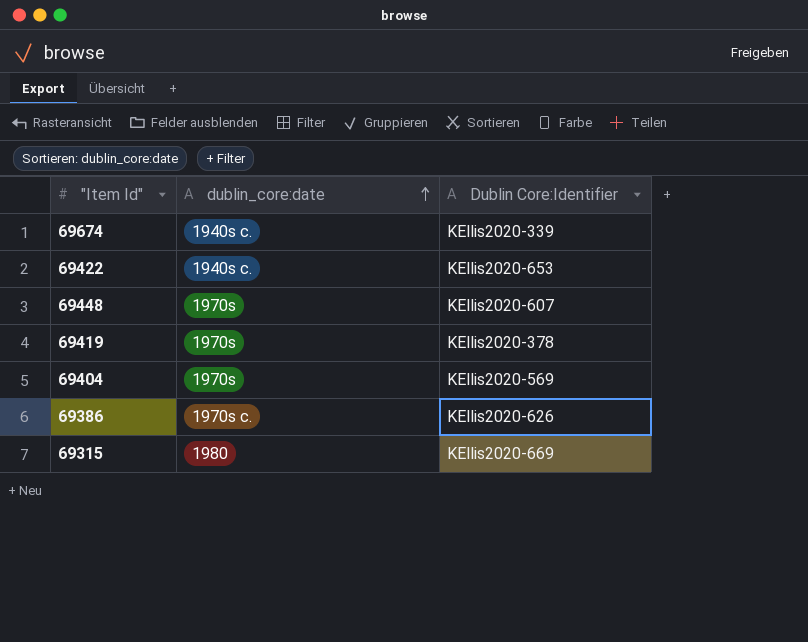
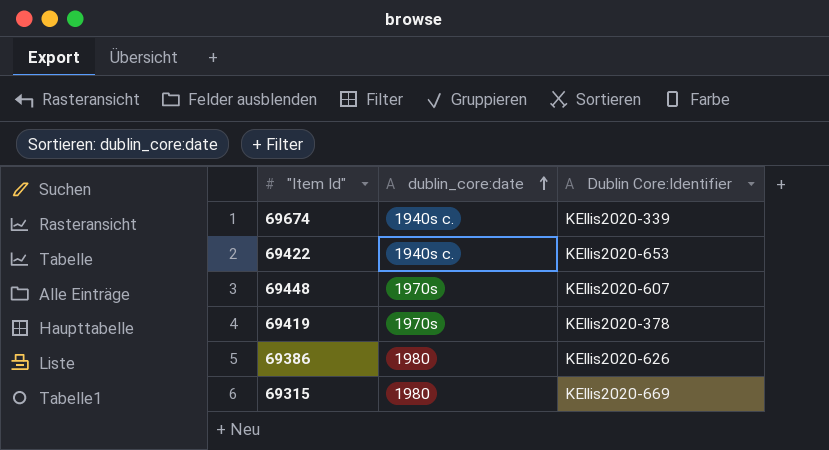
row 69404: 1970s | KEllis2020-569 -> none
69386 | dublin_core:date: 1970s c. -> 1980

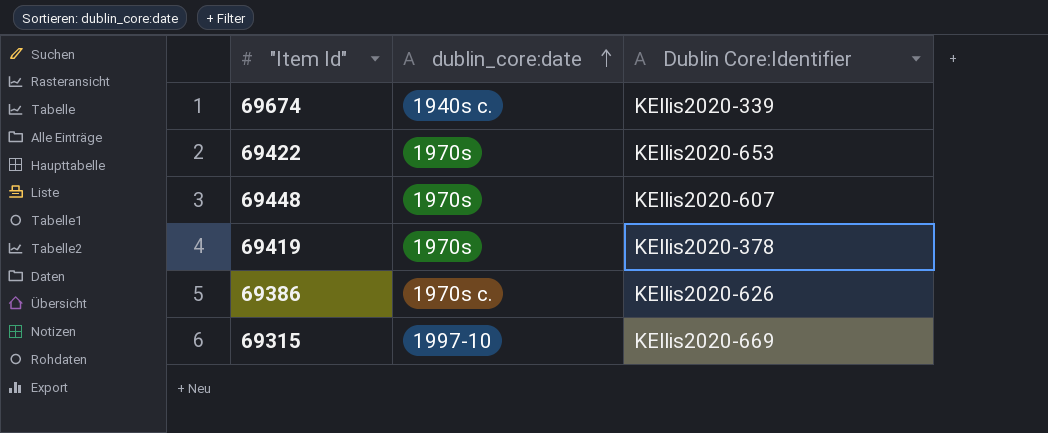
69422 | dublin_core:date: 1940s c. -> 1970s
69386 | dublin_core:date: 1980 -> 1970s c.
69315 | dublin_core:date: 1980 -> 1997-10

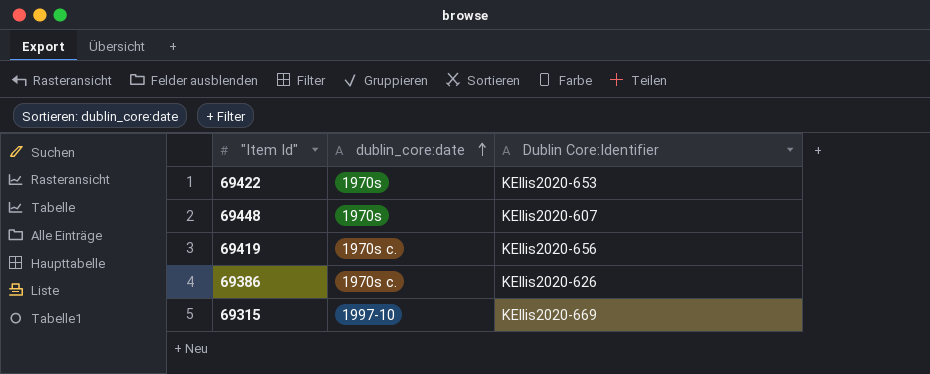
row 69674: 1940s c. | KEllis2020-339 -> none
69419 | dublin_core:date: 1970s -> 1970s c.
69419 | Dublin Core:Identifier: KEllis2020-378 -> KEllis2020-656

